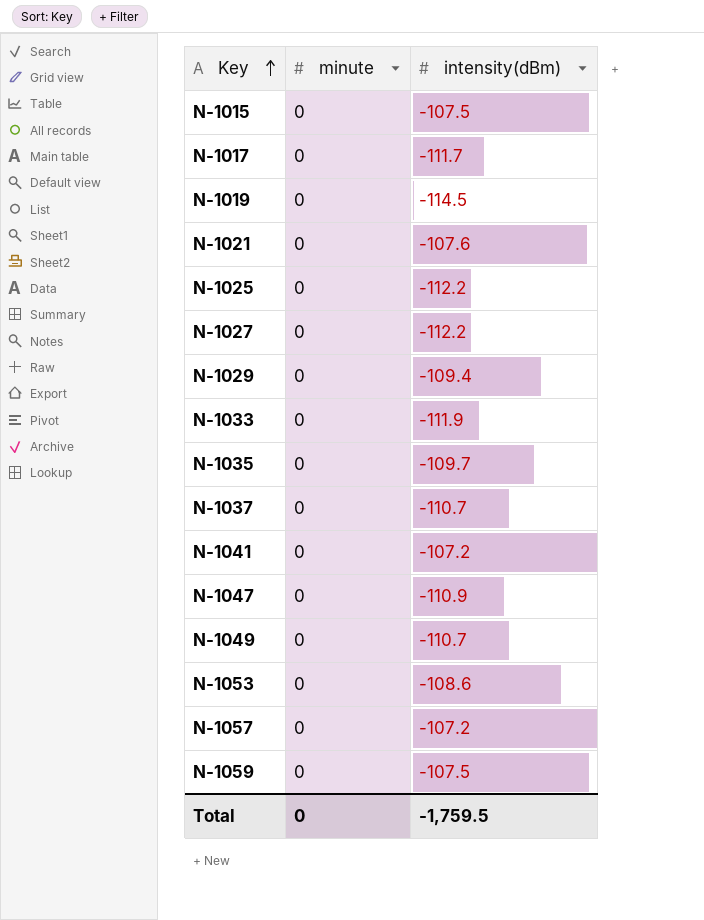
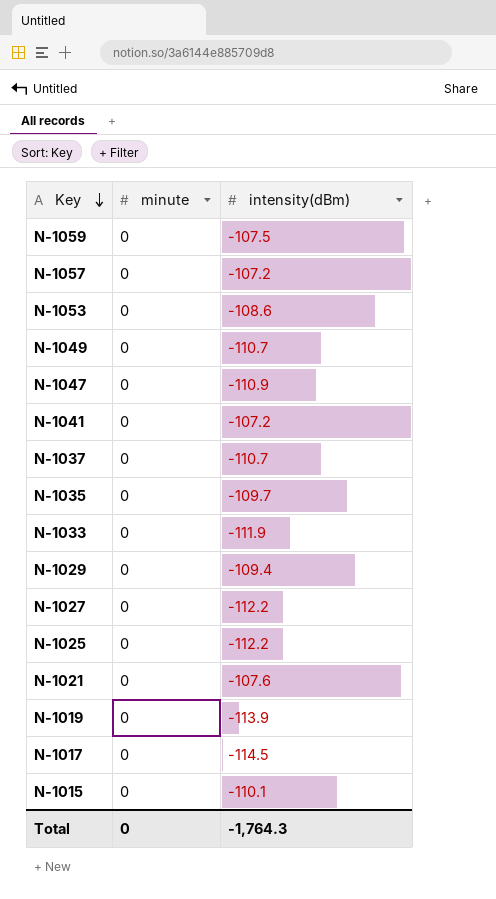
row order: Key ascending -> Key descending
N-1019 | intensity(dBm): -114.5 -> -113.9
N-1017 | intensity(dBm): -111.7 -> -114.5
N-1015 | intensity(dBm): -107.5 -> -110.1
Total | intensity(dBm): -1,759.5 -> -1,764.3

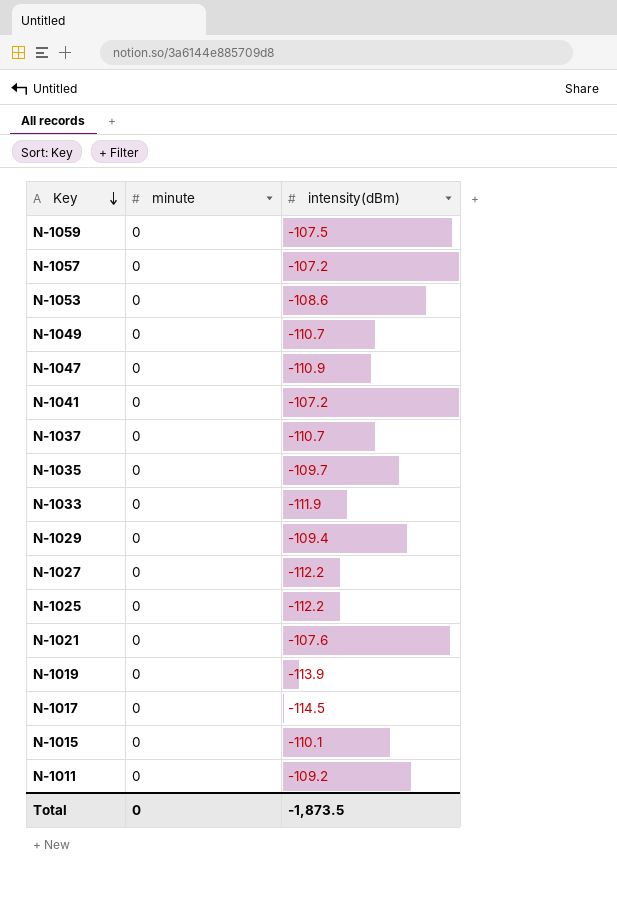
row N-1011: none -> 0 | -109.2
Total | intensity(dBm): -1,764.3 -> -1,873.5

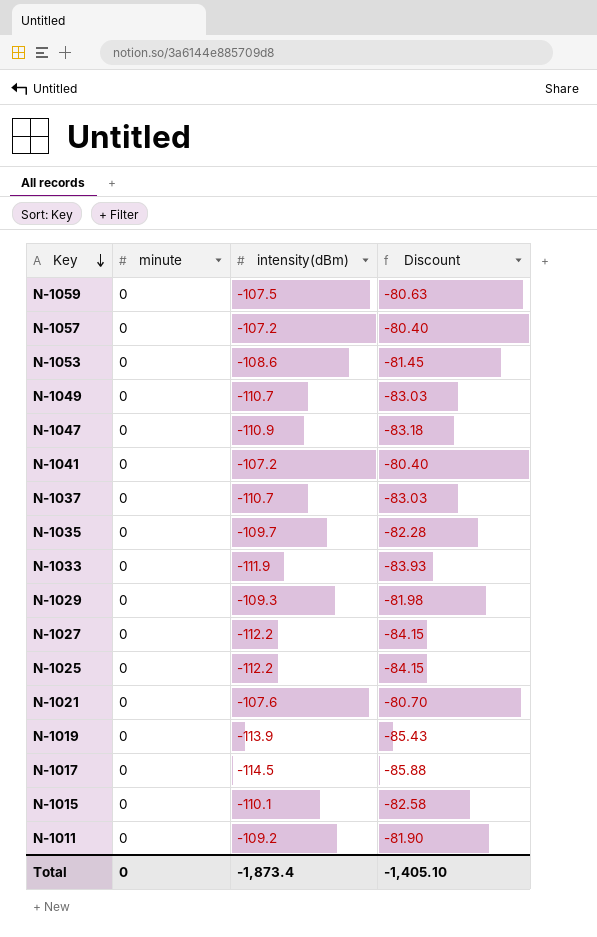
column Discount | formula: none -> [intensity(dBm)] * 0.75
N-1029 | intensity(dBm): -109.4 -> -109.3
Total | intensity(dBm): -1,873.5 -> -1,873.4

